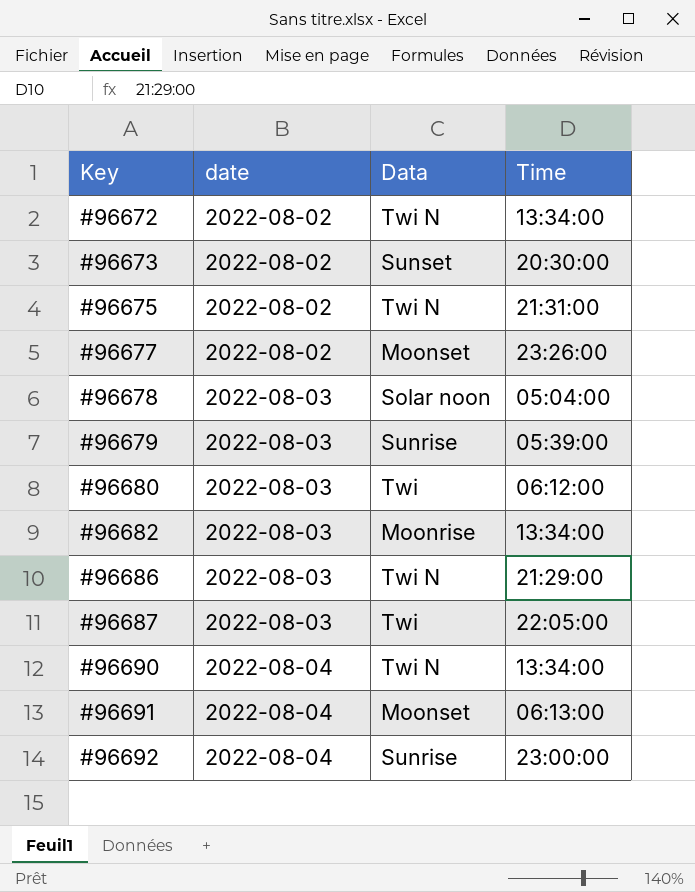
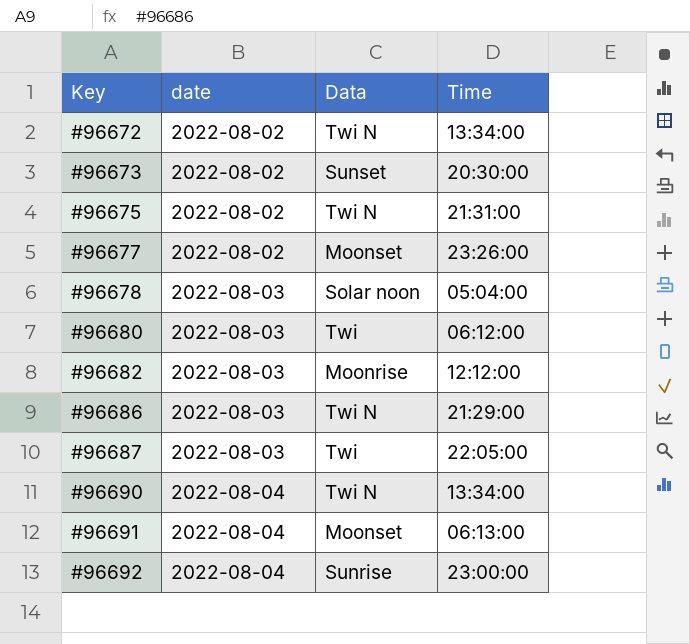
row #96679: 2022-08-03 | Sunrise | 05:39:00 -> none
#96682 | Time: 13:34:00 -> 12:12:00

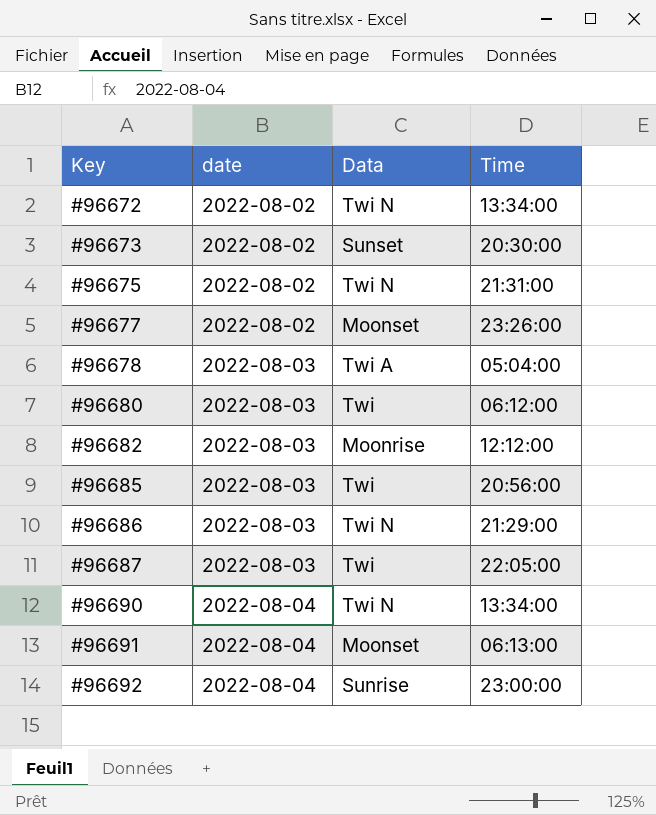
#96678 | Data: Solar noon -> Twi A
row #96685: none -> 2022-08-03 | Twi | 20:56:00

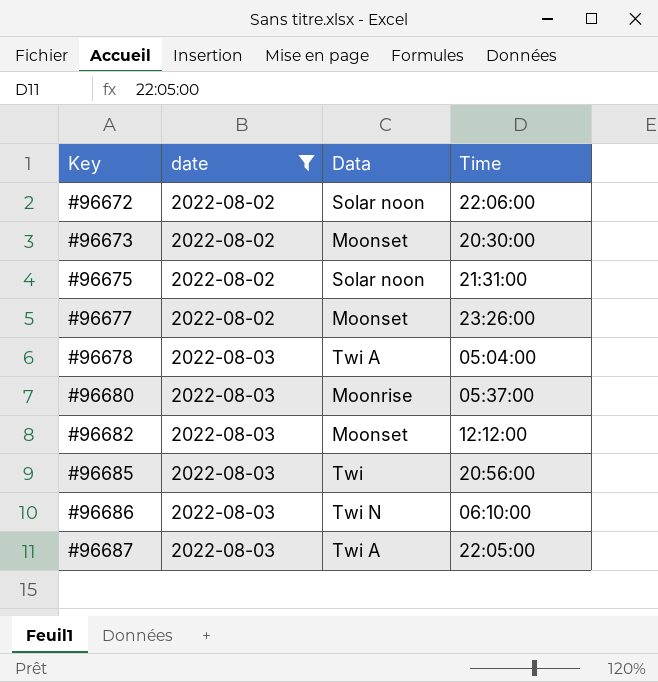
filter: none -> date != 2022-08-04
#96672 | Data: Twi N -> Solar noon
#96672 | Time: 13:34:00 -> 22:06:00
#96673 | Data: Sunset -> Moonset
#96675 | Data: Twi N -> Solar noon
#96680 | Data: Twi -> Moonrise
#96680 | Time: 06:12:00 -> 05:37:00
#96682 | Data: Moonrise -> Moonset
#96686 | Time: 21:29:00 -> 06:10:00
#96687 | Data: Twi -> Twi A

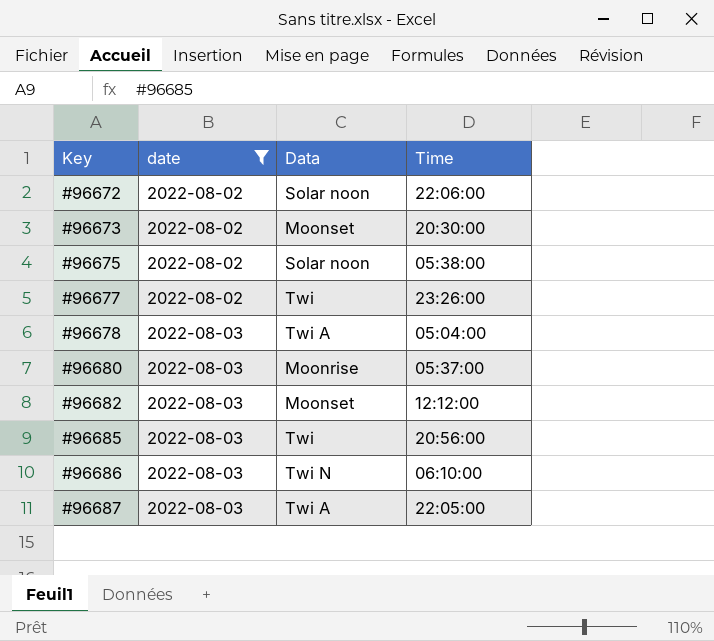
#96675 | Time: 21:31:00 -> 05:38:00
#96677 | Data: Moonset -> Twi

